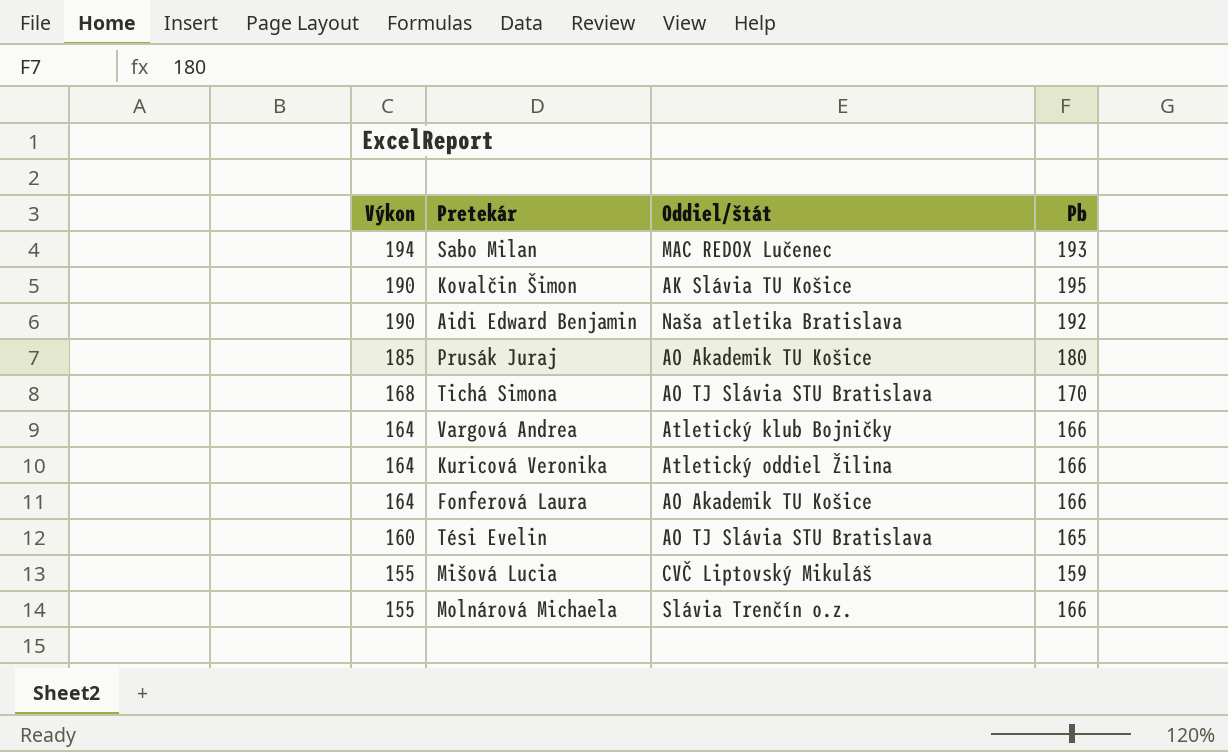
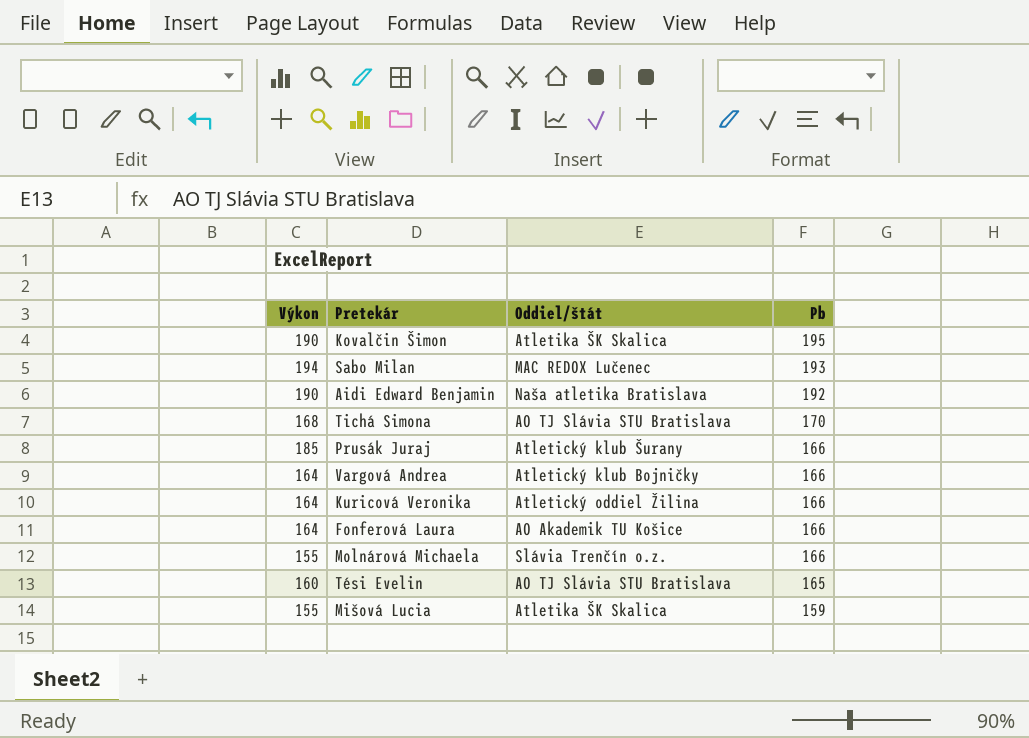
row order: Výkon descending -> Pb descending
Kovalčin Šimon | Oddiel/štát: AK Slávia TU Košice -> Atletika ŠK Skalica
Prusák Juraj | Oddiel/štát: AO Akademik TU Košice -> Atletický klub Šurany
Prusák Juraj | Pb: 180 -> 166
Mišová Lucia | Oddiel/štát: CVČ Liptovský Mikuláš -> Atletika ŠK Skalica

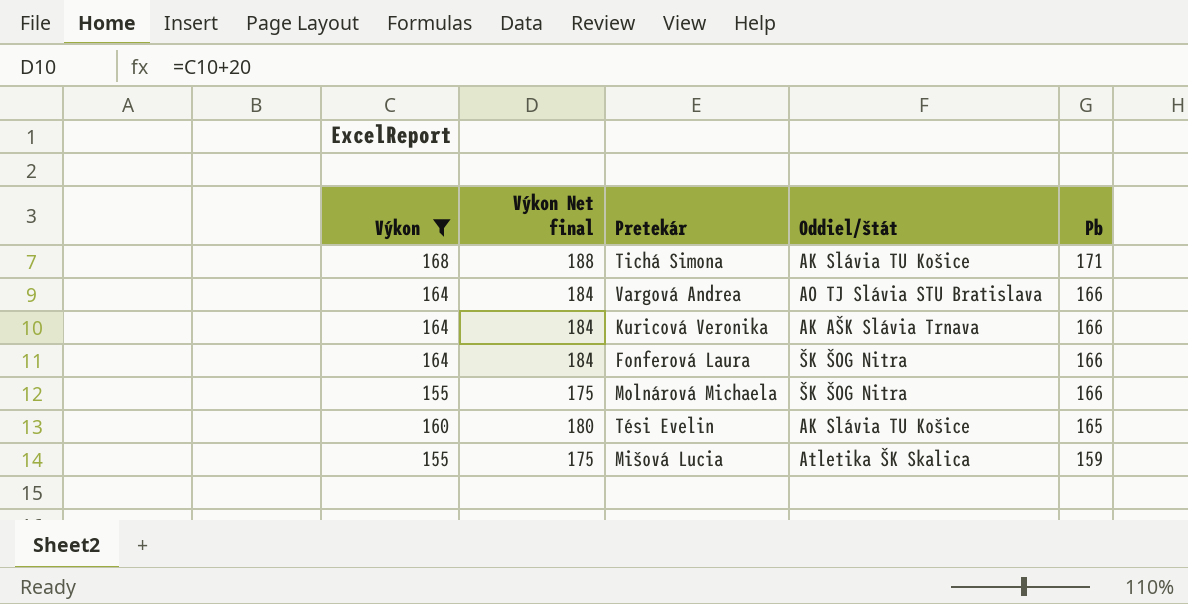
filter: none -> Výkon <= 168
column Výkon Net final | formula: none -> [Výkon] + 20
Tichá Simona | Oddiel/štát: AO TJ Slávia STU Bratislava -> AK Slávia TU Košice
Tichá Simona | Pb: 170 -> 171
Vargová Andrea | Oddiel/štát: Atletický klub Bojničky -> AO TJ Slávia STU Bratislava
Kuricová Veronika | Oddiel/štát: Atletický oddiel Žilina -> AK AŠK Slávia Trnava
Fonferová Laura | Oddiel/štát: AO Akademik TU Košice -> ŠK ŠOG Nitra
Molnárová Michaela | Oddiel/štát: Slávia Trenčín o.z. -> ŠK ŠOG Nitra
Tési Evelin | Oddiel/štát: AO TJ Slávia STU Bratislava -> AK Slávia TU Košice

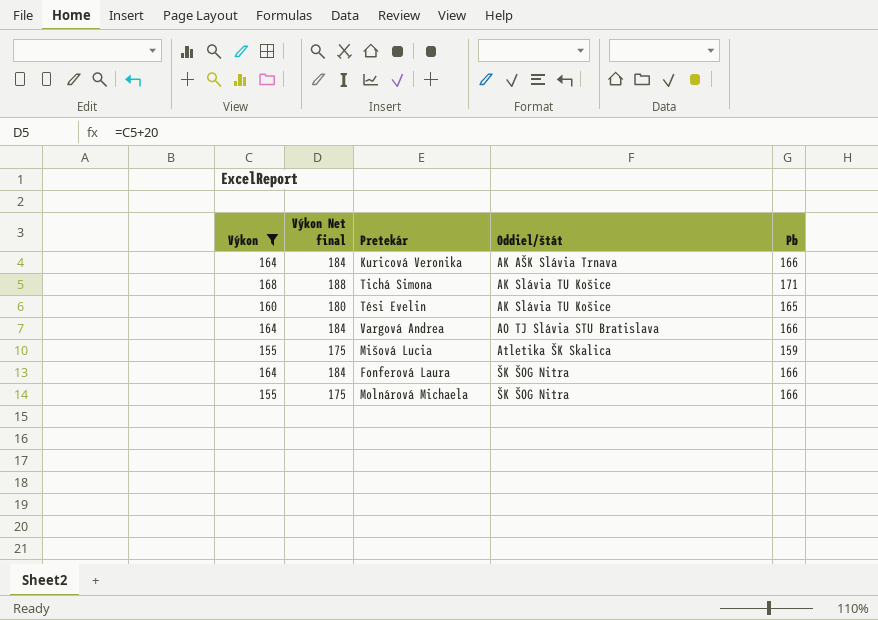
row order: Pb descending -> Oddiel/štát ascending

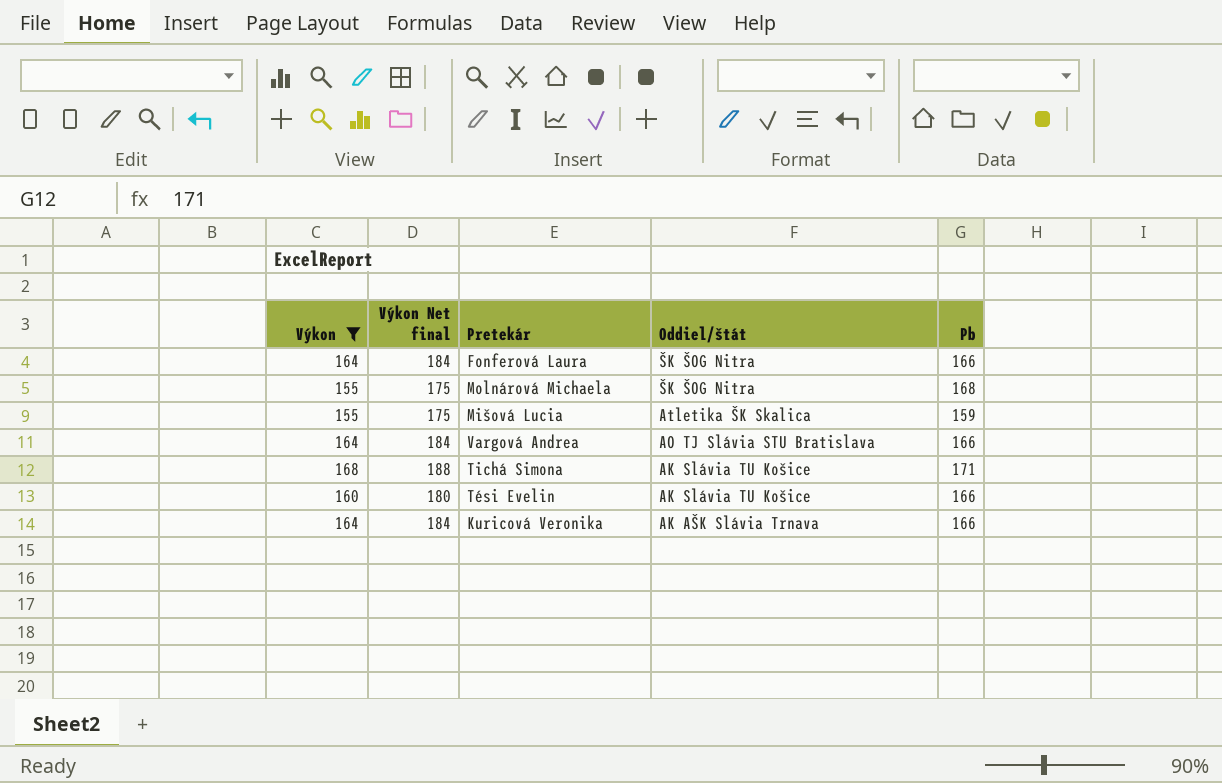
row order: Oddiel/štát ascending -> Oddiel/štát descending
Molnárová Michaela | Pb: 166 -> 168
Tési Evelin | Pb: 165 -> 166

